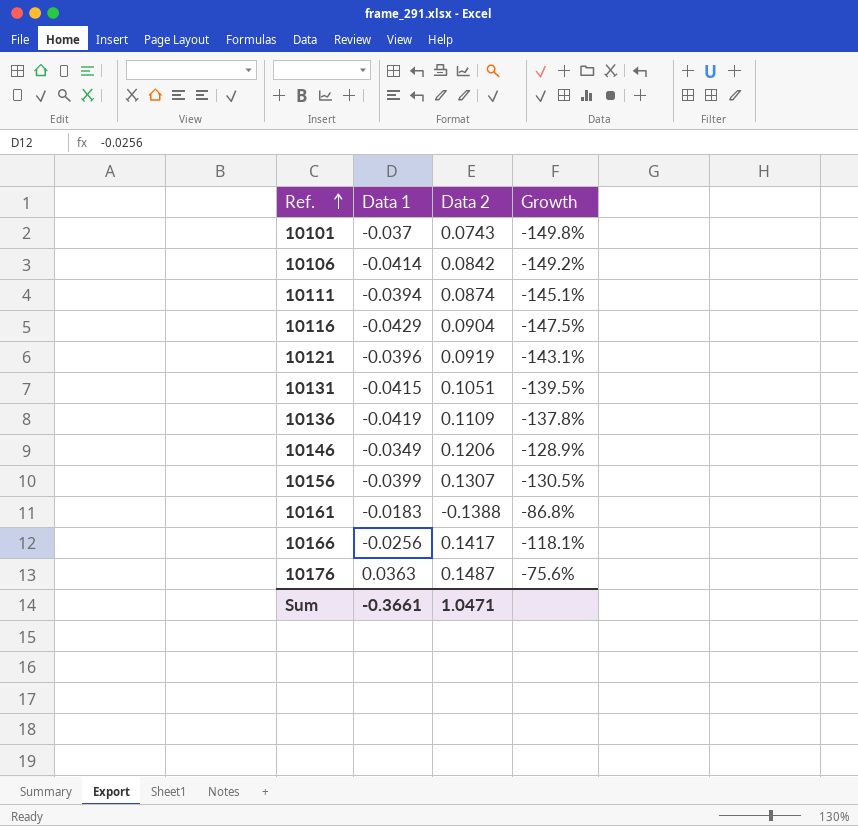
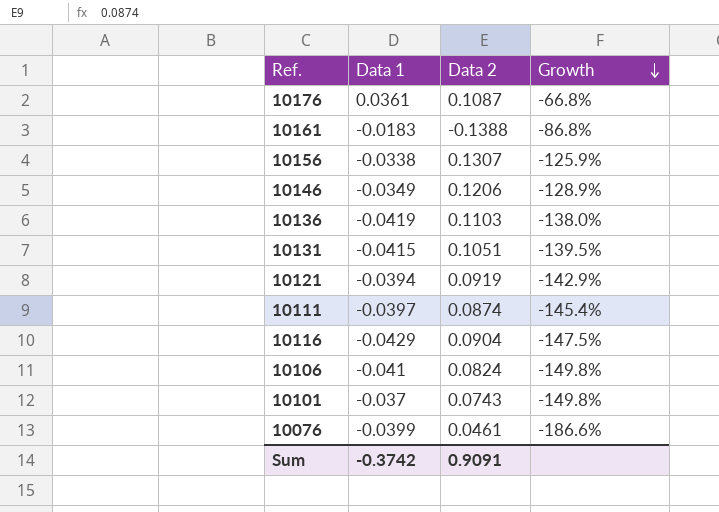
row order: Ref. ascending -> Growth descending
row 10166: -0.0256 | 0.1417 | -118.1% -> none
10176 | Data 1: 0.0363 -> 0.0361
10176 | Data 2: 0.1487 -> 0.1087
10176 | Growth: -75.6% -> -66.8%
10156 | Data 1: -0.0399 -> -0.0338
10156 | Growth: -130.5% -> -125.9%
10136 | Data 2: 0.1109 -> 0.1103
10136 | Growth: -137.8% -> -138.0%
10121 | Data 1: -0.0396 -> -0.0394
10121 | Growth: -143.1% -> -142.9%
10111 | Data 1: -0.0394 -> -0.0397
10111 | Growth: -145.1% -> -145.4%
10106 | Data 1: -0.0414 -> -0.041
10106 | Data 2: 0.0842 -> 0.0824
10106 | Growth: -149.2% -> -149.8%
row 10076: none -> -0.0399 | 0.0461 | -186.6%
Sum | Data 1: -0.3661 -> -0.3742
Sum | Data 2: 1.0471 -> 0.9091

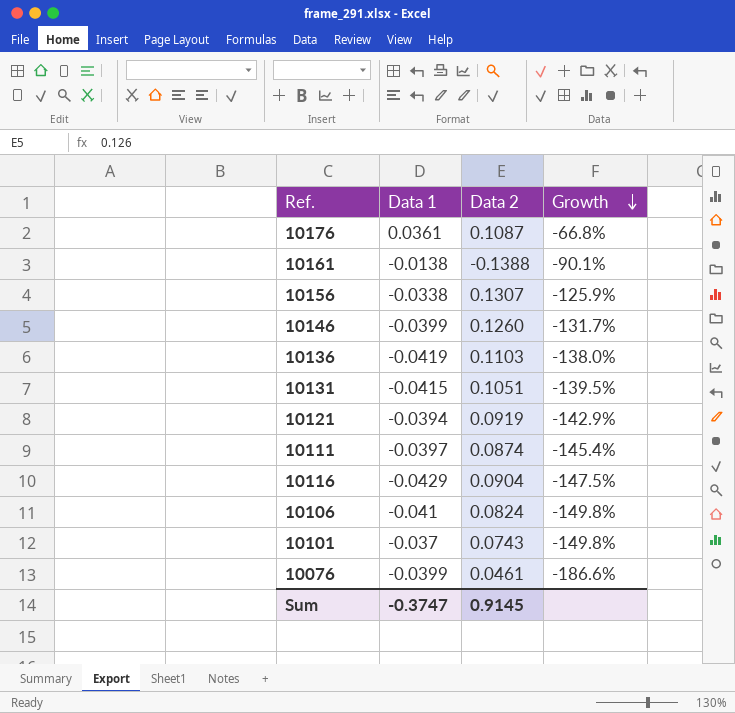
10161 | Data 1: -0.0183 -> -0.0138
10161 | Growth: -86.8% -> -90.1%
10146 | Data 1: -0.0349 -> -0.0399
10146 | Data 2: 0.1206 -> 0.1260
10146 | Growth: -128.9% -> -131.7%
Sum | Data 1: -0.3742 -> -0.3747
Sum | Data 2: 0.9091 -> 0.9145

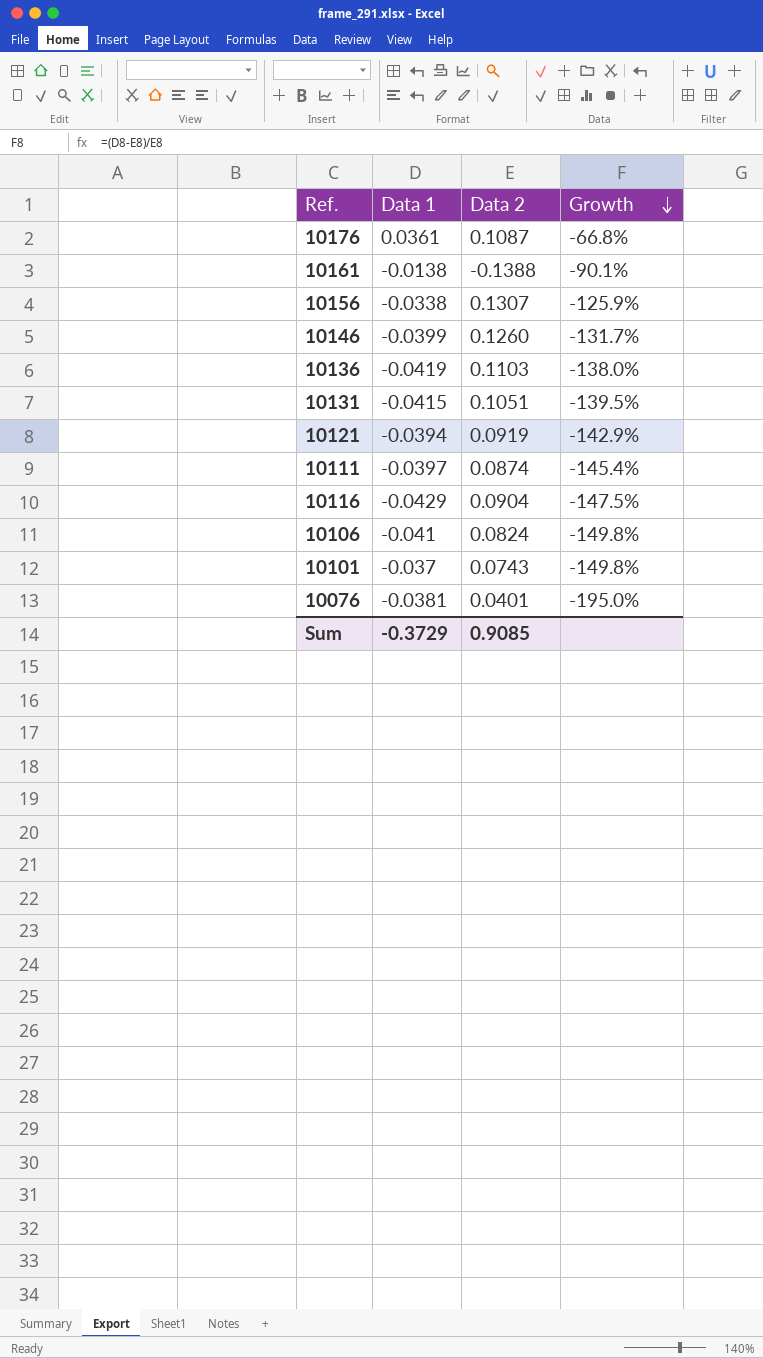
10076 | Data 1: -0.0399 -> -0.0381
10076 | Data 2: 0.0461 -> 0.0401
10076 | Growth: -186.6% -> -195.0%
Sum | Data 1: -0.3747 -> -0.3729
Sum | Data 2: 0.9145 -> 0.9085

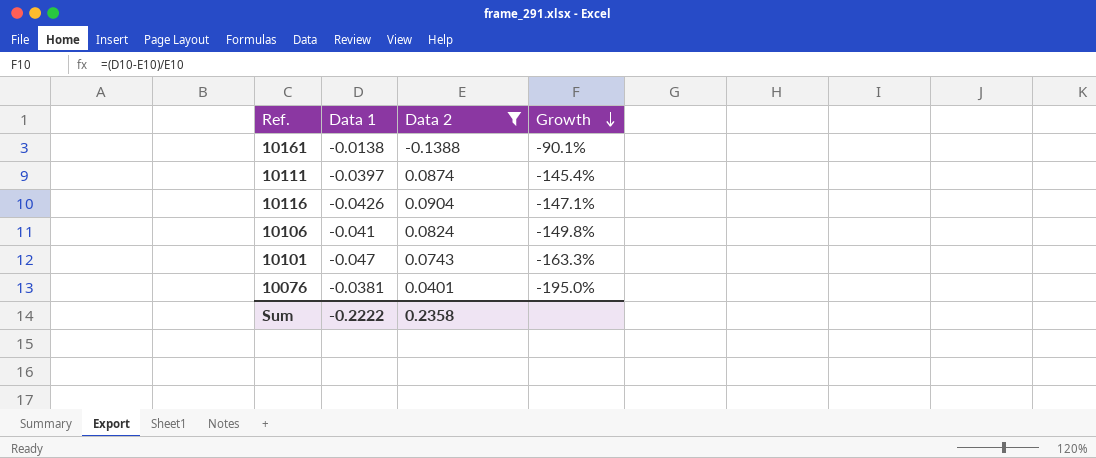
filter: none -> Data 2 <= 0.0904
10116 | Data 1: -0.0429 -> -0.0426
10116 | Growth: -147.5% -> -147.1%
10101 | Data 1: -0.037 -> -0.047
10101 | Growth: -149.8% -> -163.3%
Sum | Data 1: -0.3729 -> -0.2222
Sum | Data 2: 0.9085 -> 0.2358

